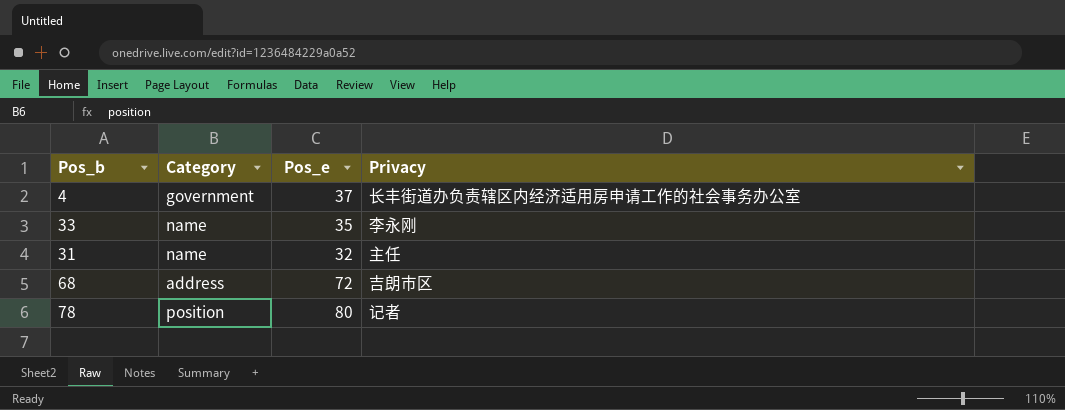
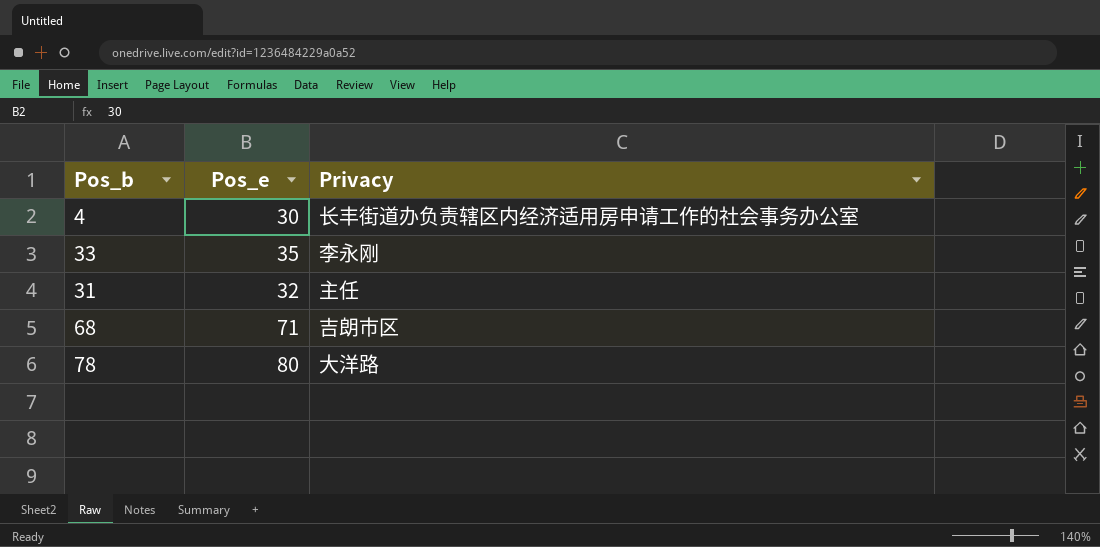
column Category | position: 2 -> none
4 | Pos_e: 37 -> 30
68 | Pos_e: 72 -> 71
78 | Privacy: 记者 -> 大洋路

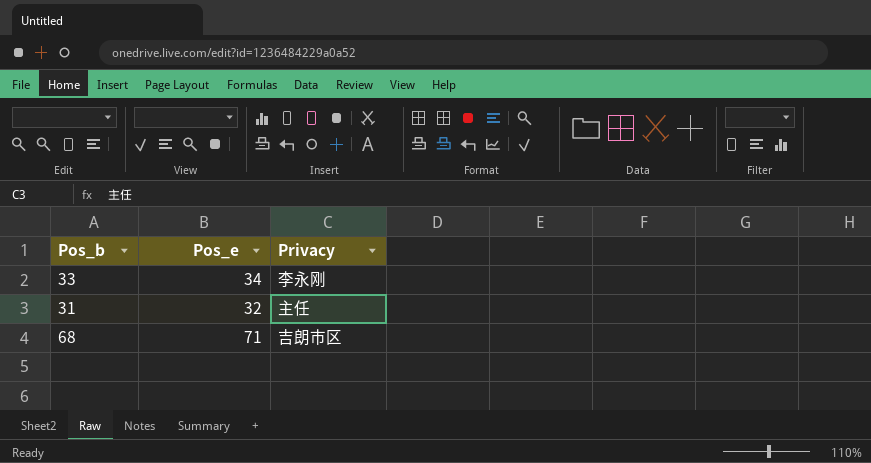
row 4: 30 | 长丰街道办负责辖区内经济适用房申请工作的社会事务办公室 -> none
row 78: 80 | 大洋路 -> none
33 | Pos_e: 35 -> 34

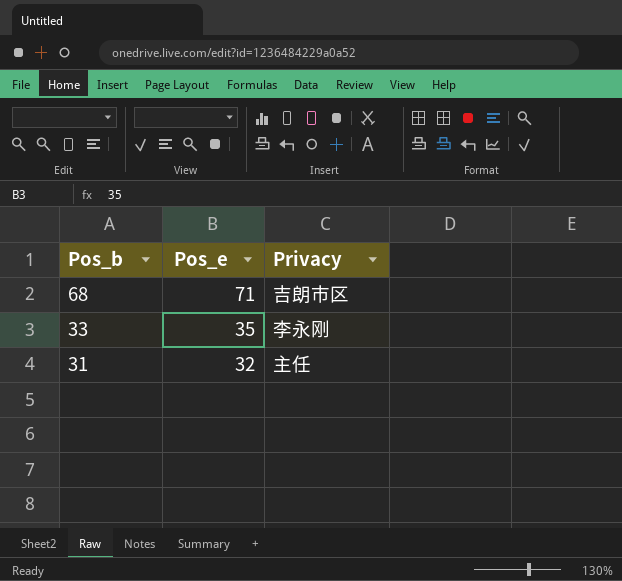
row order: none -> Pos_b descending
33 | Pos_e: 34 -> 35

